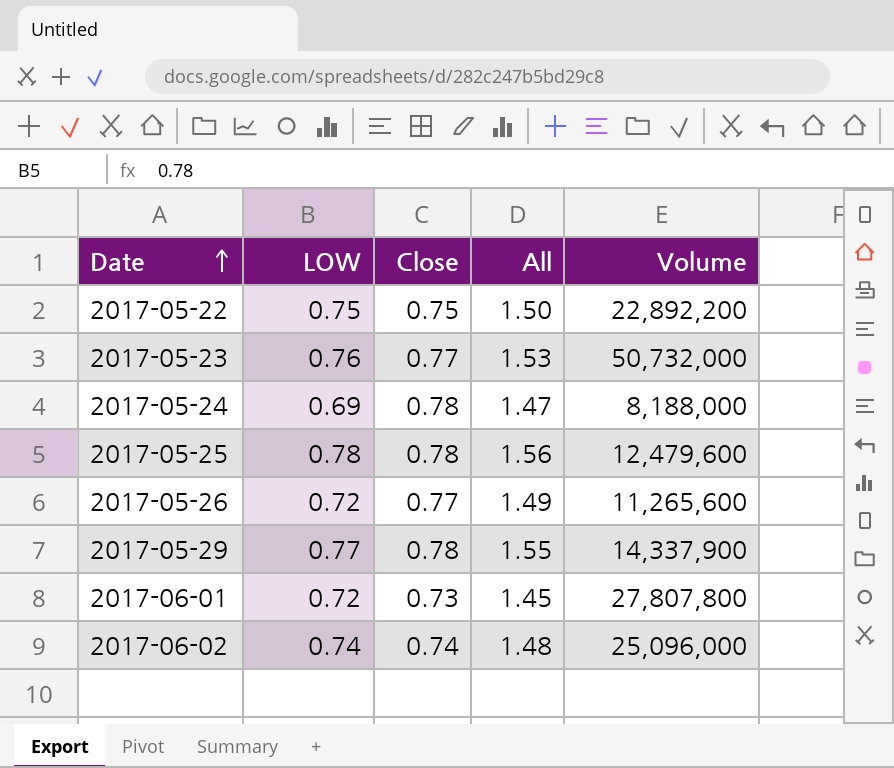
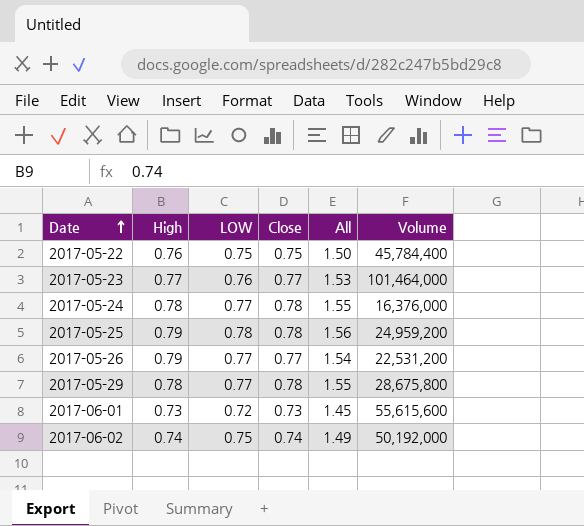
column High | position: none -> 2
2017-05-22 | Volume: 22,892,200 -> 45,784,400
2017-05-23 | Volume: 50,732,000 -> 101,464,000
2017-05-24 | LOW: 0.69 -> 0.77
2017-05-24 | All: 1.47 -> 1.55
2017-05-24 | Volume: 8,188,000 -> 16,376,000
2017-05-25 | Volume: 12,479,600 -> 24,959,200
2017-05-26 | LOW: 0.72 -> 0.77
2017-05-26 | All: 1.49 -> 1.54
2017-05-26 | Volume: 11,265,600 -> 22,531,200
2017-05-29 | Volume: 14,337,900 -> 28,675,800
2017-06-01 | Volume: 27,807,800 -> 55,615,600
2017-06-02 | LOW: 0.74 -> 0.75
2017-06-02 | All: 1.48 -> 1.49
2017-06-02 | Volume: 25,096,000 -> 50,192,000

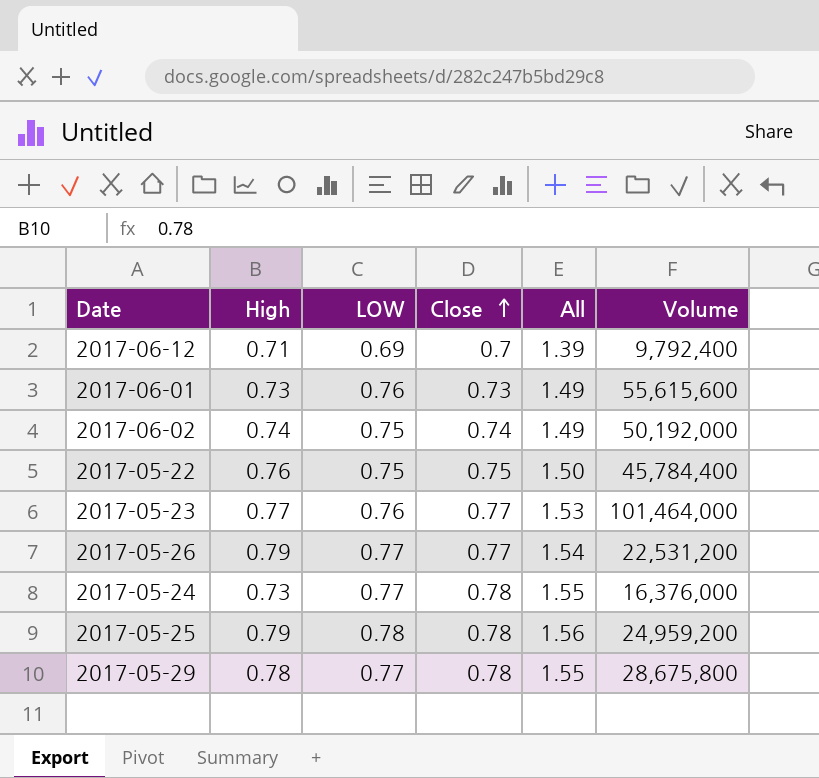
row order: Date ascending -> Close ascending
row 2017-06-12: none -> 0.71 | 0.69 | 0.7 | 1.39 | 9,792,400
2017-06-01 | LOW: 0.72 -> 0.76
2017-06-01 | All: 1.45 -> 1.49
2017-05-24 | High: 0.78 -> 0.73

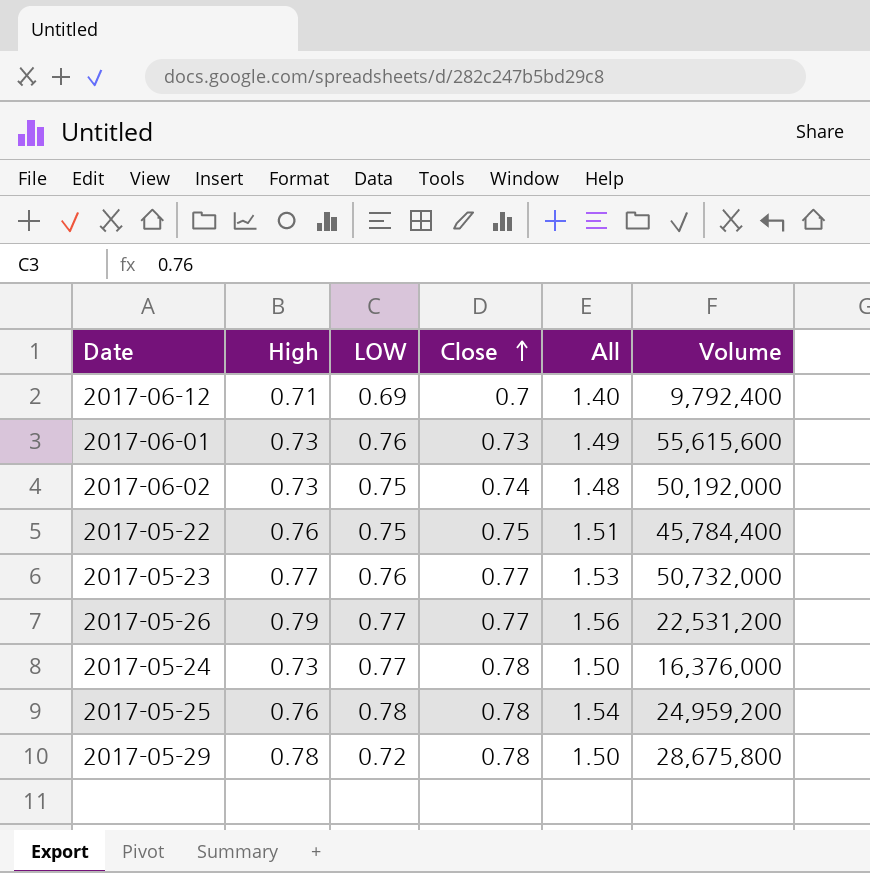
column All | formula: [LOW] + [Close] -> [High] + [LOW]
2017-06-02 | High: 0.74 -> 0.73
2017-05-23 | Volume: 101,464,000 -> 50,732,000
2017-05-25 | High: 0.79 -> 0.76
2017-05-29 | LOW: 0.77 -> 0.72

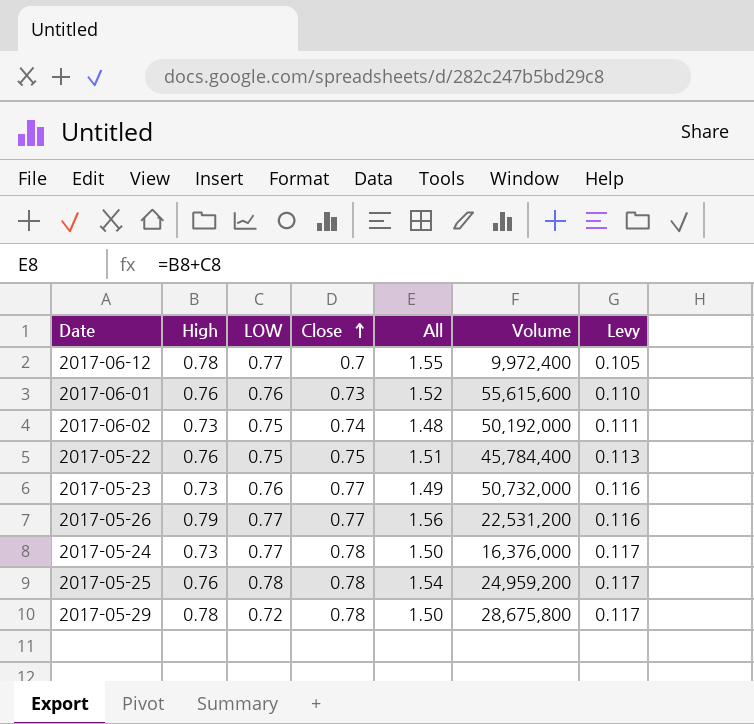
column Levy | formula: none -> [Close] * 0.15
2017-06-12 | High: 0.71 -> 0.78
2017-06-12 | LOW: 0.69 -> 0.77
2017-06-12 | All: 1.40 -> 1.55
2017-06-12 | Volume: 9,792,400 -> 9,972,400
2017-06-01 | High: 0.73 -> 0.76
2017-06-01 | All: 1.49 -> 1.52
2017-05-23 | High: 0.77 -> 0.73
2017-05-23 | All: 1.53 -> 1.49

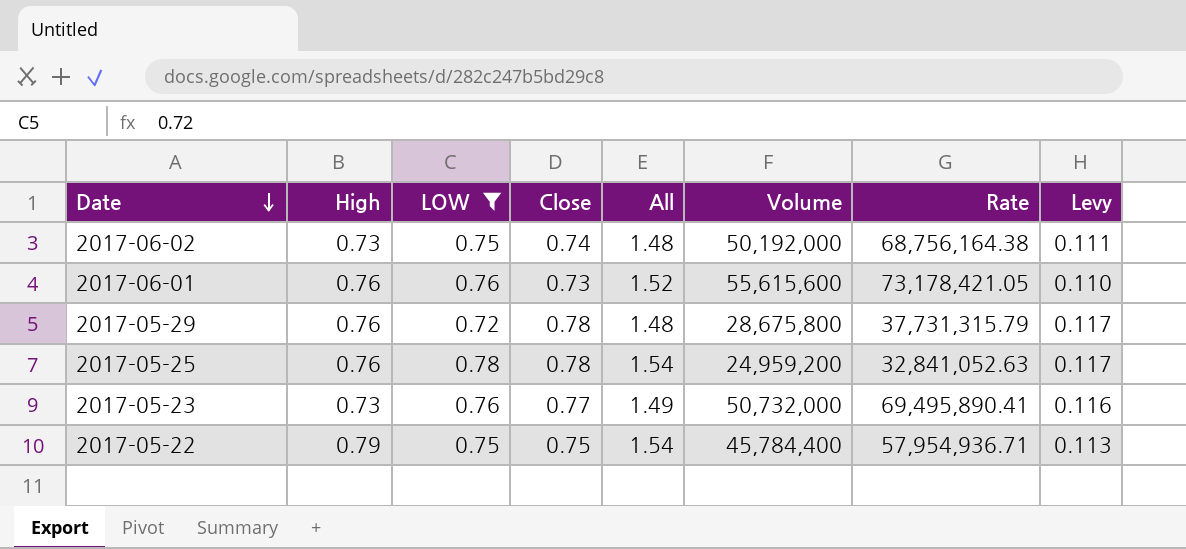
filter: none -> LOW != 0.77
row order: Close ascending -> Date descending
column Rate | formula: none -> [Volume] / [High]
2017-05-29 | High: 0.78 -> 0.76
2017-05-29 | All: 1.50 -> 1.48
2017-05-22 | High: 0.76 -> 0.79
2017-05-22 | All: 1.51 -> 1.54

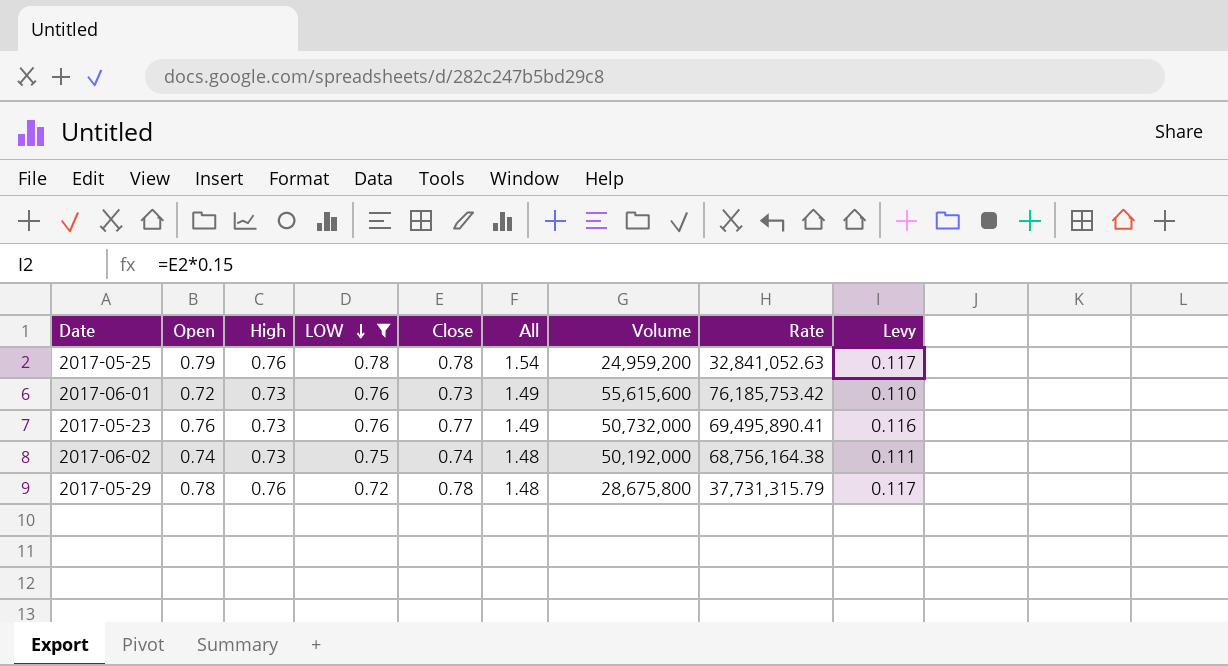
row order: Date descending -> LOW descending
column Open | position: none -> 2
row 2017-05-22: 0.79 | 0.75 | 0.75 | 1.54 | 45,784,400 | 57,954,936.71 | 0.113 -> none
2017-06-01 | High: 0.76 -> 0.73
2017-06-01 | All: 1.52 -> 1.49
2017-06-01 | Rate: 73,178,421.05 -> 76,185,753.42

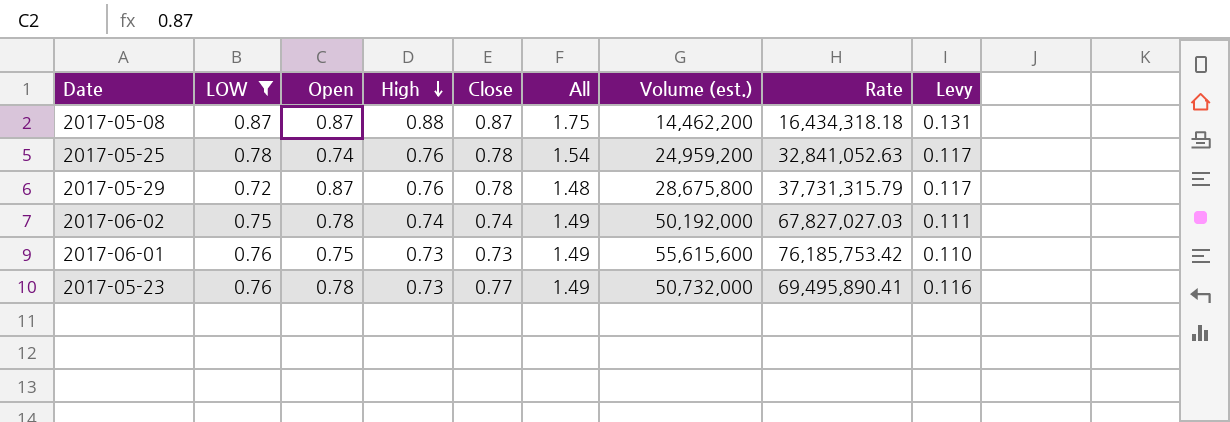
row order: LOW descending -> High descending
column LOW | position: 4 -> 2
column name: Volume -> Volume (est.)
row 2017-05-08: none -> 0.87 | 0.87 | 0.88 | 0.87 | 1.75 | 14,462,200 | 16,434,318.18 | 0.131
2017-05-25 | Open: 0.79 -> 0.74
2017-05-29 | Open: 0.78 -> 0.87
2017-06-02 | Open: 0.74 -> 0.78
2017-06-02 | High: 0.73 -> 0.74
2017-06-02 | All: 1.48 -> 1.49
2017-06-02 | Rate: 68,756,164.38 -> 67,827,027.03
2017-06-01 | Open: 0.72 -> 0.75
2017-05-23 | Open: 0.76 -> 0.78

